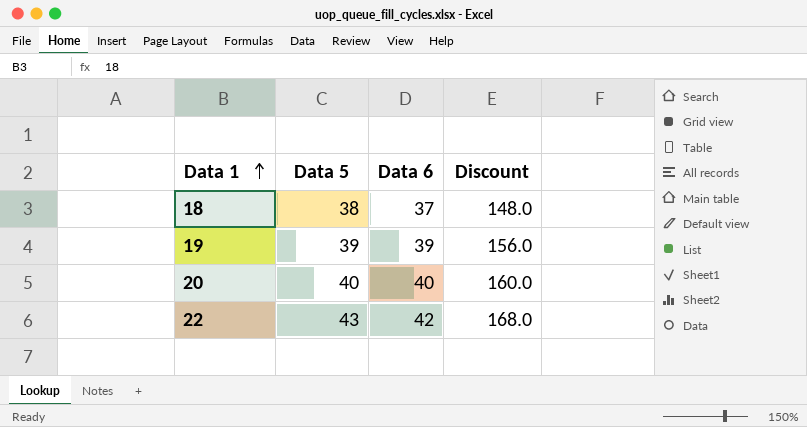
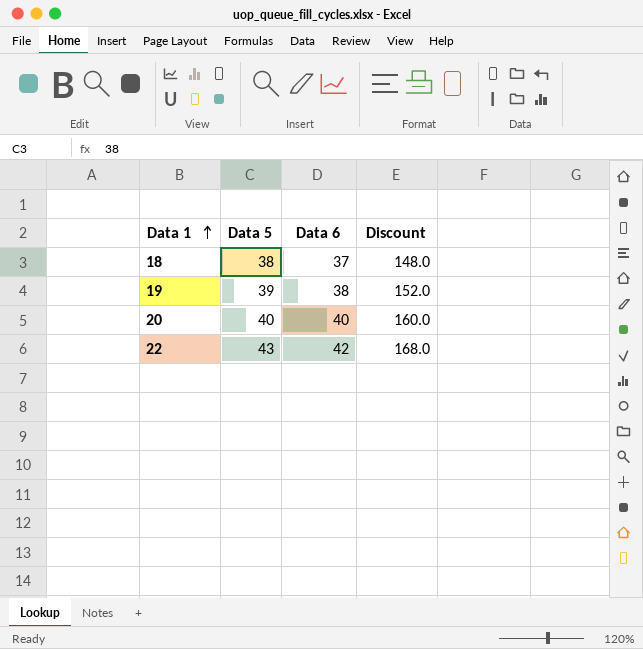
19 | Data 6: 39 -> 38
19 | Discount: 156.0 -> 152.0

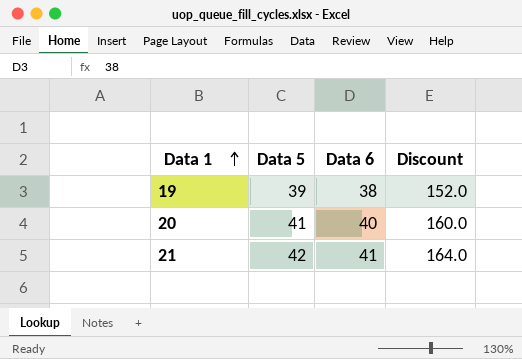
row 18: 38 | 37 | 148.0 -> none
row 22: 43 | 42 | 168.0 -> none
20 | Data 5: 40 -> 41
row 21: none -> 42 | 41 | 164.0

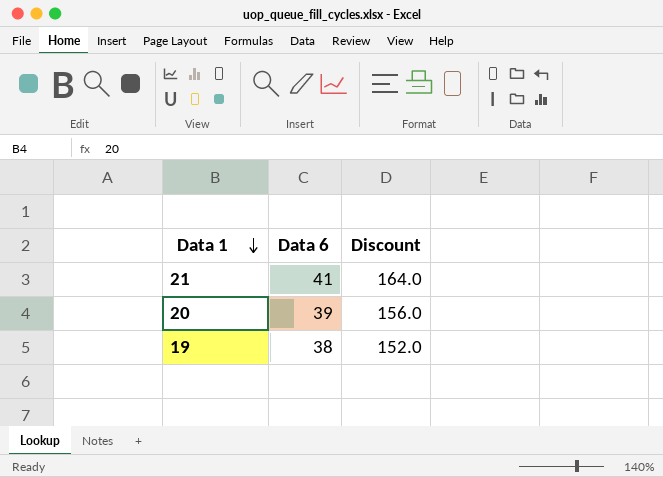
row order: Data 1 ascending -> Data 1 descending
column Data 5 | position: 2 -> none
20 | Data 6: 40 -> 39
20 | Discount: 160.0 -> 156.0

